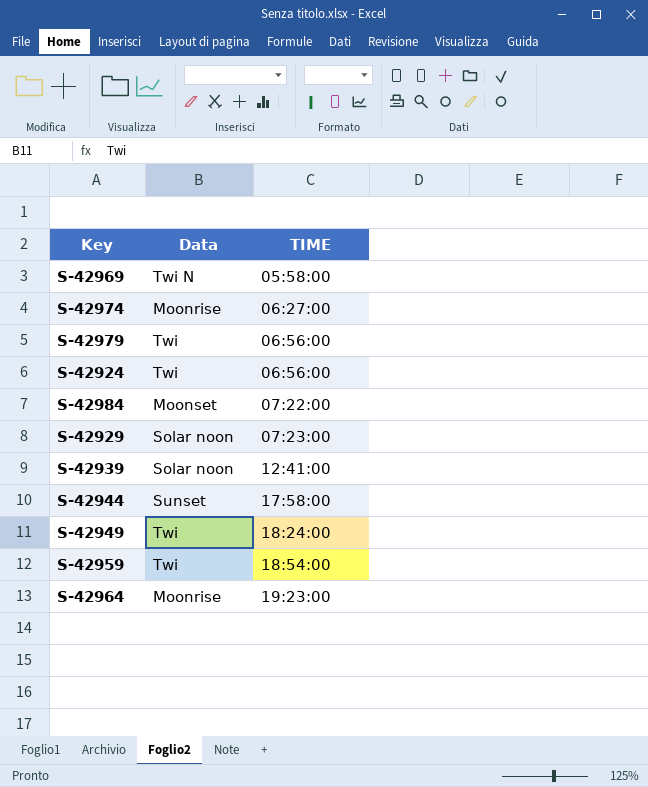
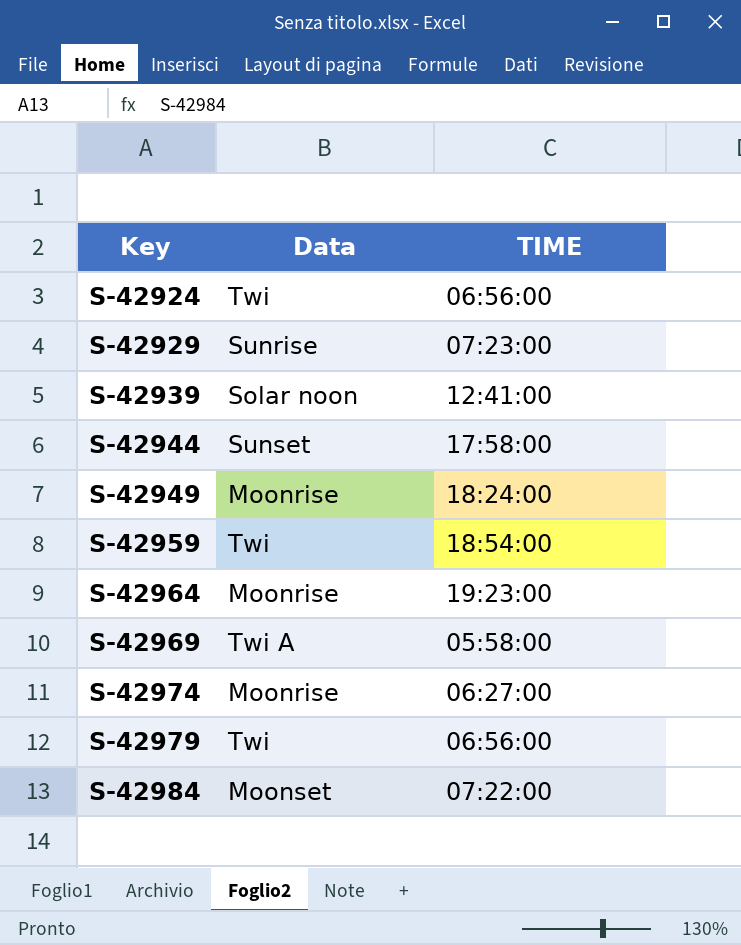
row order: TIME ascending -> Key ascending
S-42929 | Data: Solar noon -> Sunrise
S-42949 | Data: Twi -> Moonrise
S-42969 | Data: Twi N -> Twi A

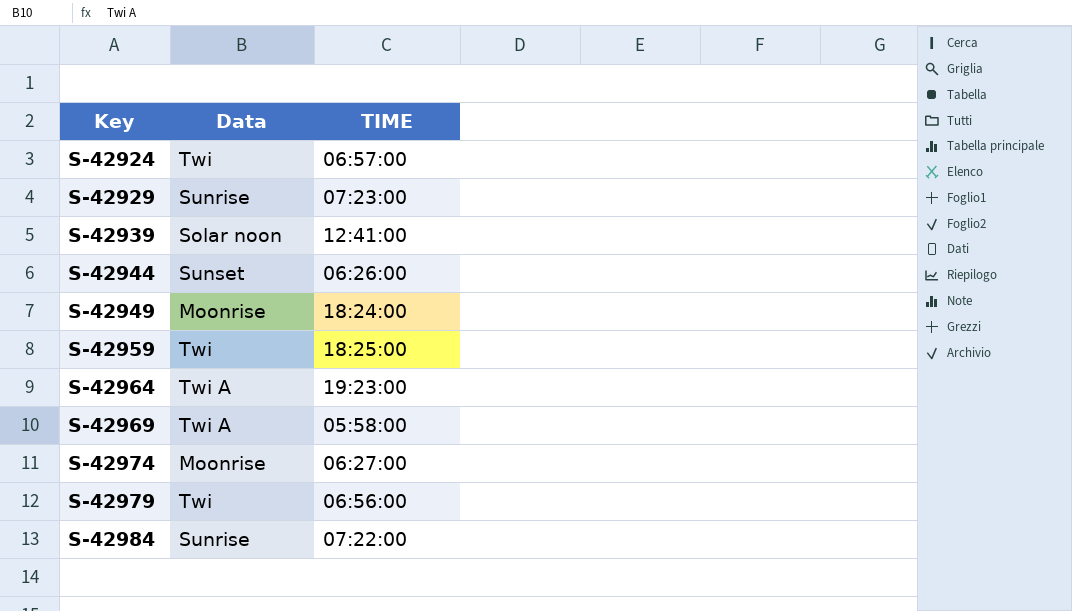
S-42924 | TIME: 06:56:00 -> 06:57:00
S-42944 | TIME: 17:58:00 -> 06:26:00
S-42959 | TIME: 18:54:00 -> 18:25:00
S-42964 | Data: Moonrise -> Twi A
S-42984 | Data: Moonset -> Sunrise

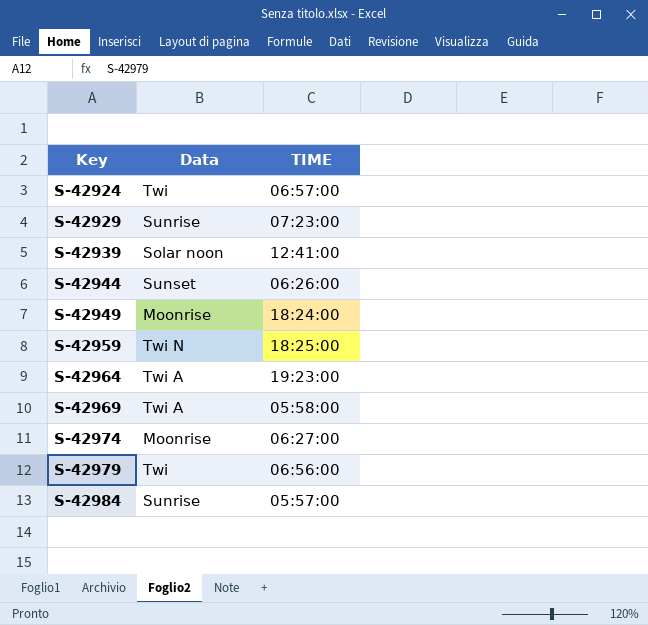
S-42959 | Data: Twi -> Twi N
S-42984 | TIME: 07:22:00 -> 05:57:00

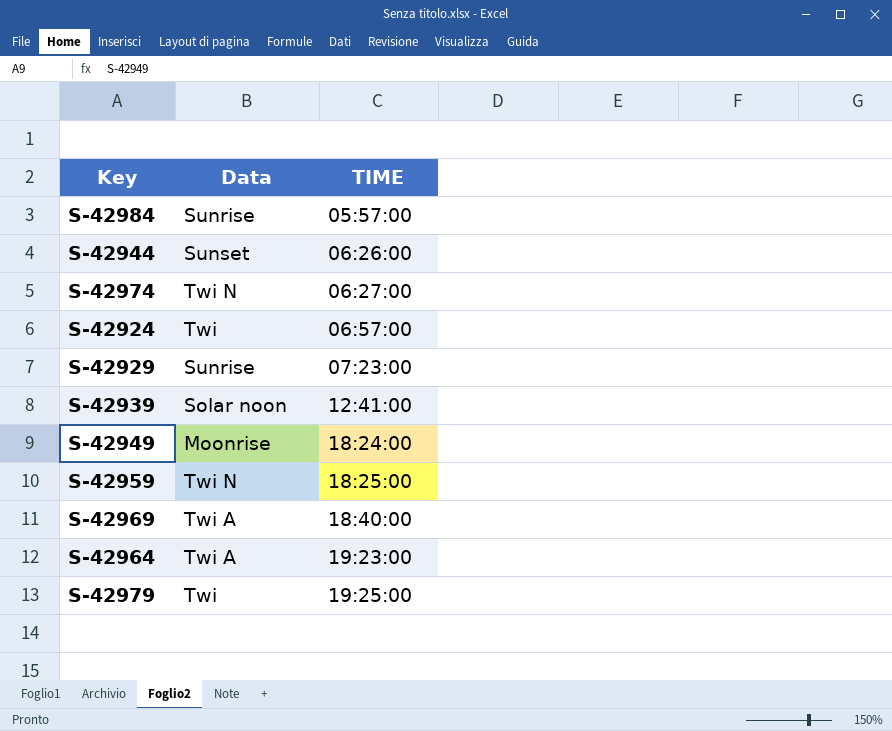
row order: Key ascending -> TIME ascending
S-42974 | Data: Moonrise -> Twi N
S-42969 | TIME: 05:58:00 -> 18:40:00
S-42979 | TIME: 06:56:00 -> 19:25:00

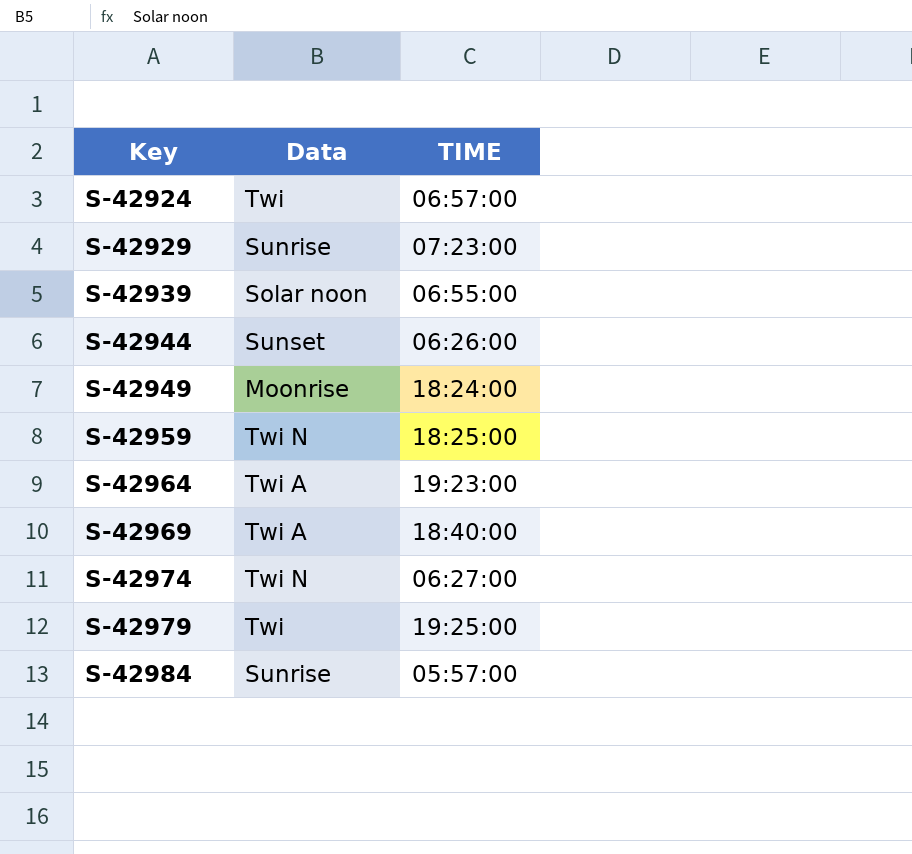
row order: TIME ascending -> Key ascending
S-42939 | TIME: 12:41:00 -> 06:55:00

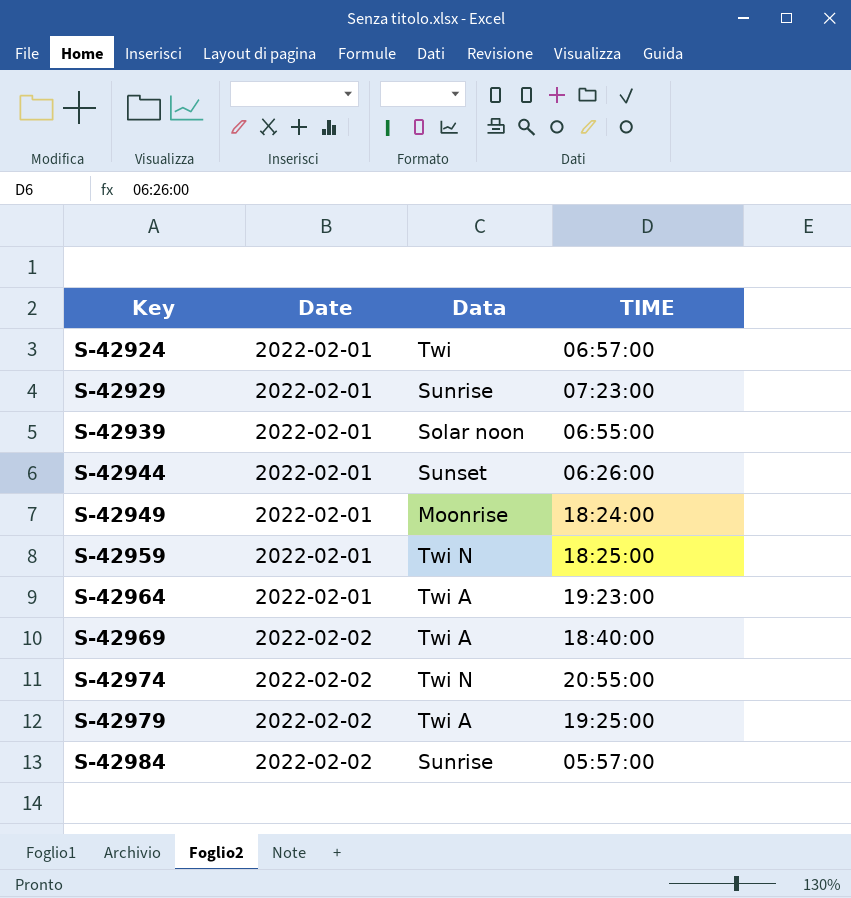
column Date | position: none -> 2
S-42974 | TIME: 06:27:00 -> 20:55:00
S-42979 | Data: Twi -> Twi A

